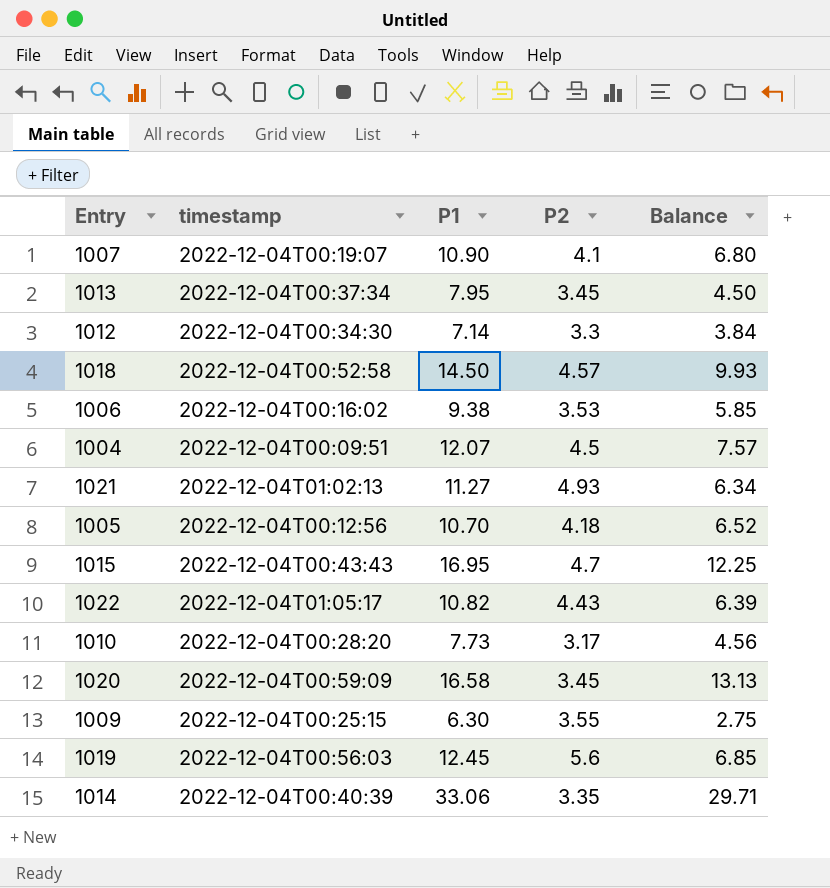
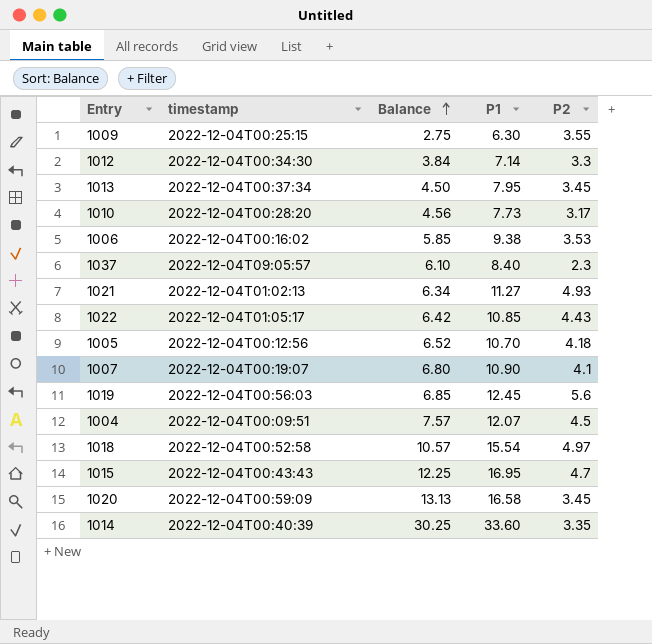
row order: none -> Balance ascending
column Balance | position: 5 -> 3
row 1037: none -> 2022-12-04T09:05:57 | 6.10 | 8.40 | 2.3
1022 | Balance: 6.39 -> 6.42
1022 | P1: 10.82 -> 10.85
1018 | Balance: 9.93 -> 10.57
1018 | P1: 14.50 -> 15.54
1018 | P2: 4.57 -> 4.97
1014 | Balance: 29.71 -> 30.25
1014 | P1: 33.06 -> 33.60

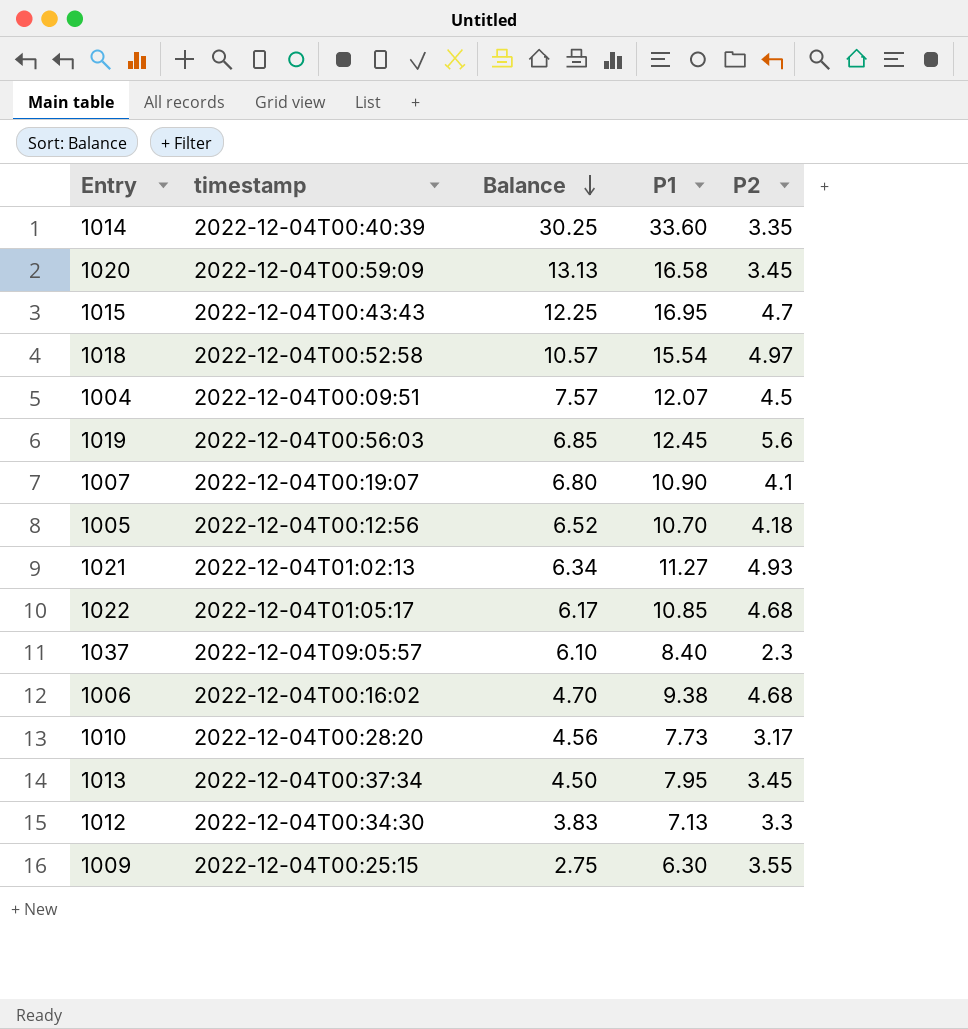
row order: Balance ascending -> Balance descending
1022 | Balance: 6.42 -> 6.17
1022 | P2: 4.43 -> 4.68
1006 | Balance: 5.85 -> 4.70
1006 | P2: 3.53 -> 4.68
1012 | Balance: 3.84 -> 3.83
1012 | P1: 7.14 -> 7.13

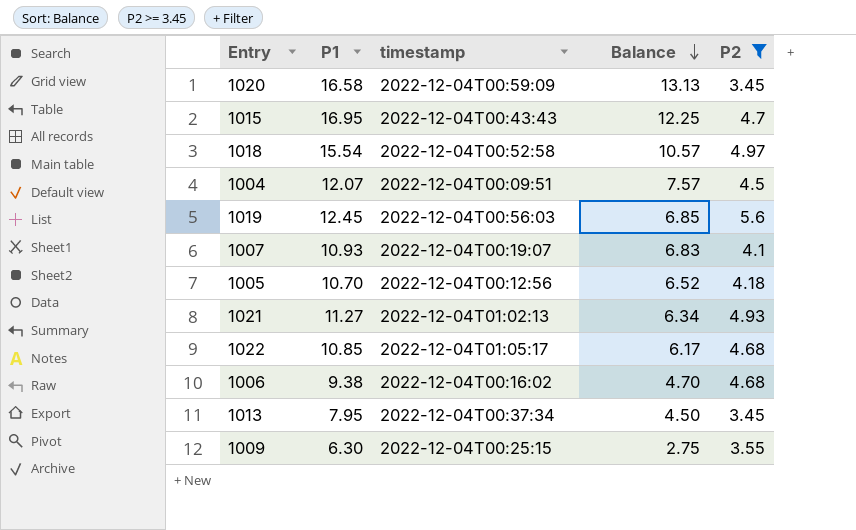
filter: none -> P2 >= 3.45
column P1 | position: 4 -> 2
1007 | P1: 10.90 -> 10.93
1007 | Balance: 6.80 -> 6.83

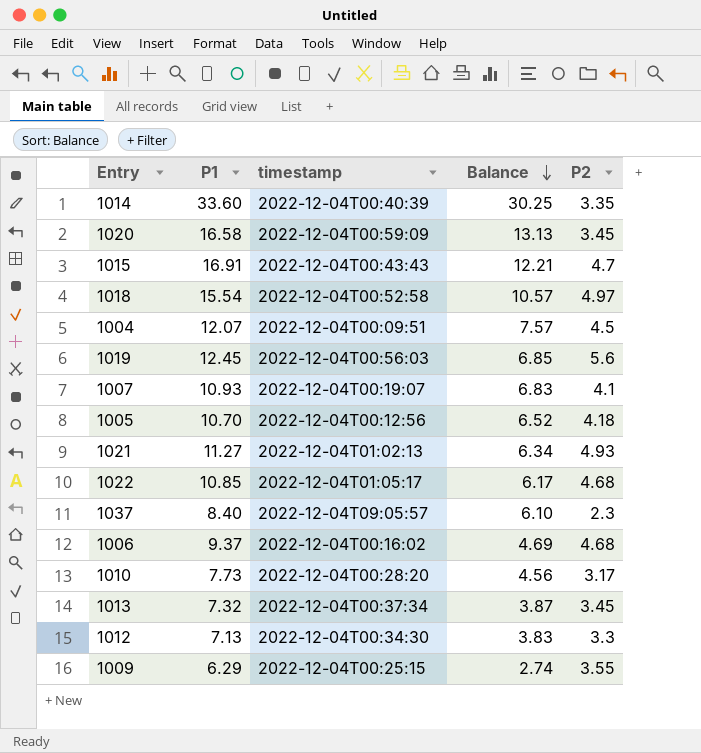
filter: P2 >= 3.45 -> none
1015 | P1: 16.95 -> 16.91
1015 | Balance: 12.25 -> 12.21
1006 | P1: 9.38 -> 9.37
1006 | Balance: 4.70 -> 4.69
1013 | P1: 7.95 -> 7.32
1013 | Balance: 4.50 -> 3.87
1009 | P1: 6.30 -> 6.29
1009 | Balance: 2.75 -> 2.74

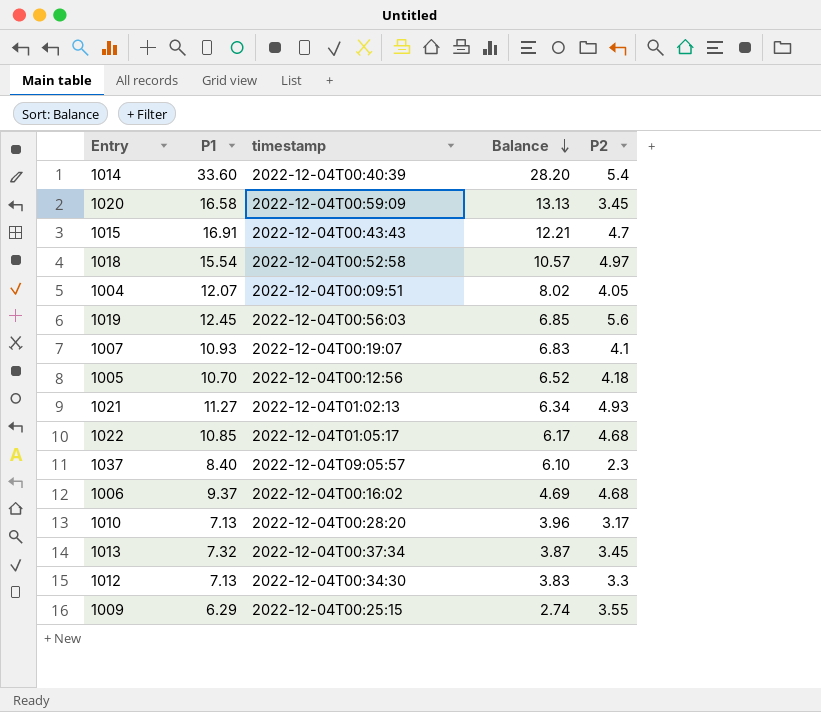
1014 | Balance: 30.25 -> 28.20
1014 | P2: 3.35 -> 5.4
1004 | Balance: 7.57 -> 8.02
1004 | P2: 4.5 -> 4.05
1010 | P1: 7.73 -> 7.13
1010 | Balance: 4.56 -> 3.96

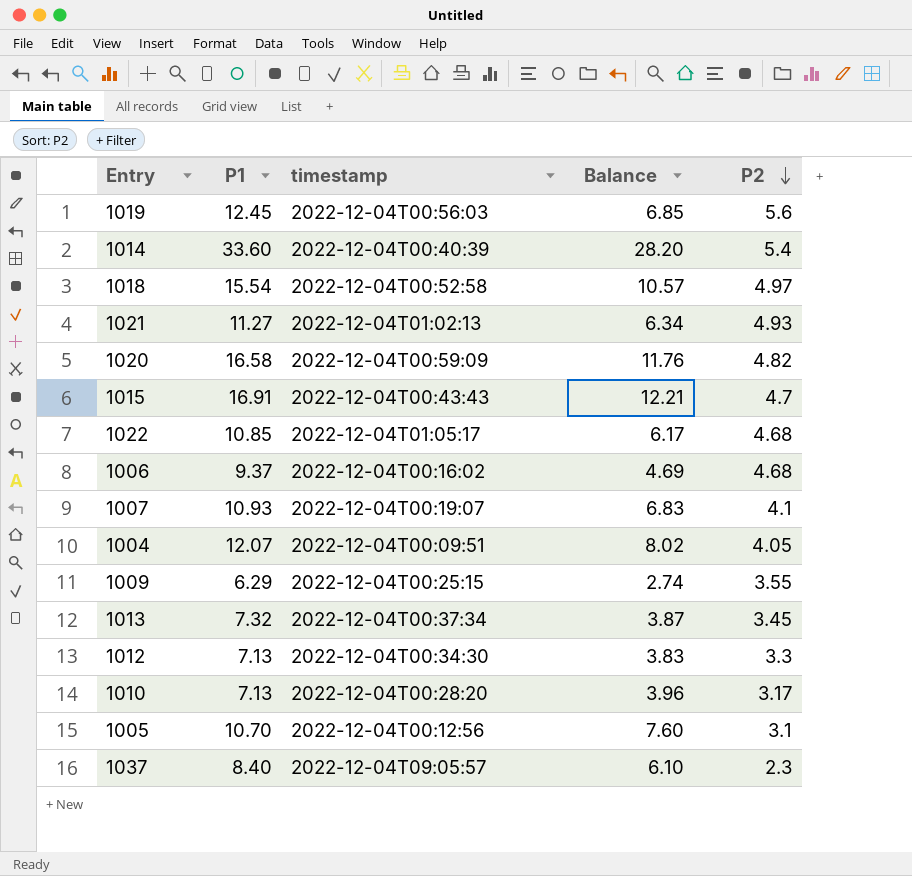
row order: Balance descending -> P2 descending
1020 | Balance: 13.13 -> 11.76
1020 | P2: 3.45 -> 4.82
1005 | Balance: 6.52 -> 7.60
1005 | P2: 4.18 -> 3.1

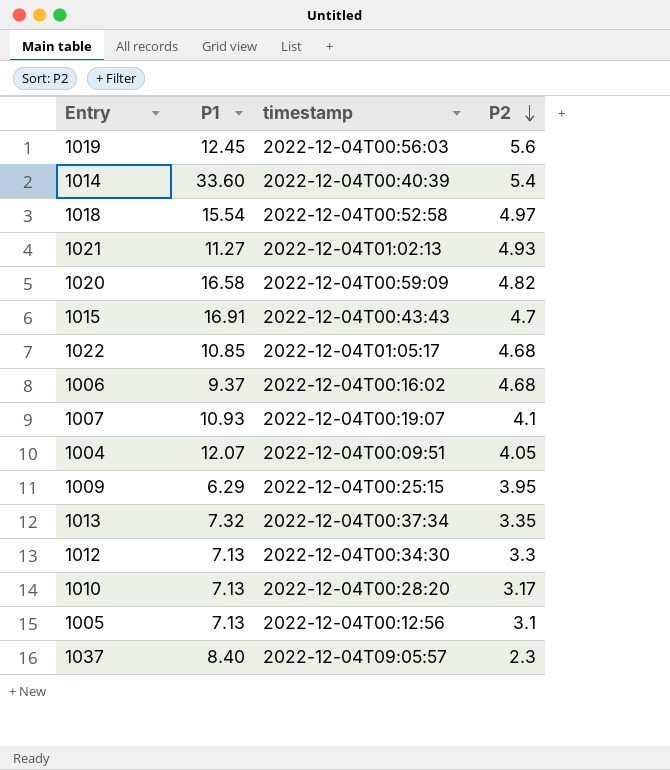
column Balance | formula: [P1] - [P2] -> none
1009 | P2: 3.55 -> 3.95
1013 | P2: 3.45 -> 3.35
1005 | P1: 10.70 -> 7.13

